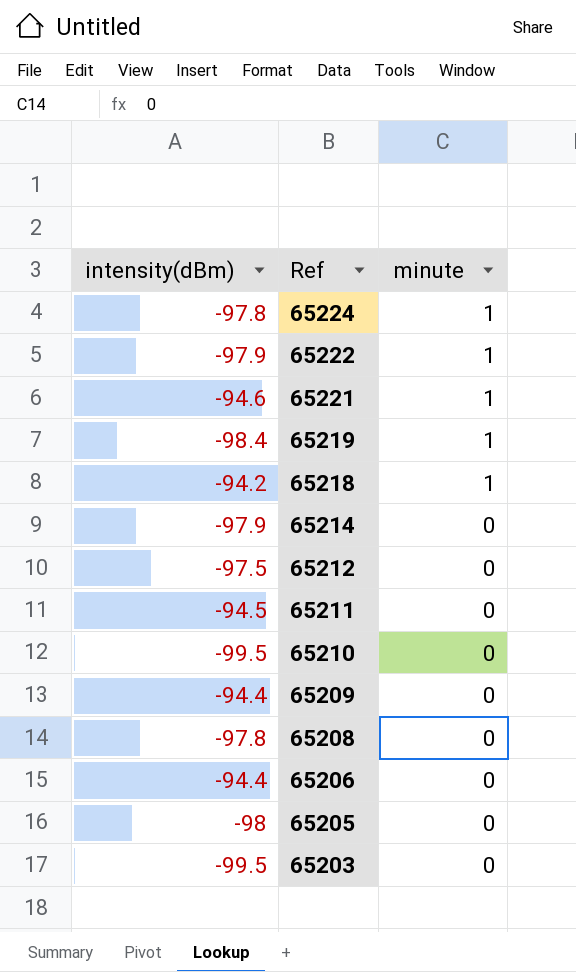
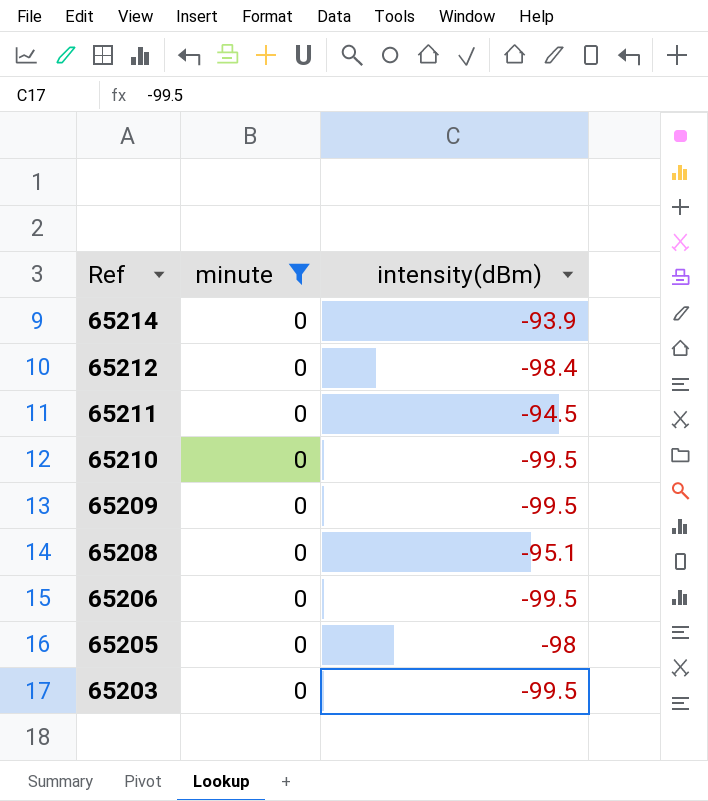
filter: none -> minute = 0
column intensity(dBm) | position: 1 -> 3
65214 | intensity(dBm): -97.9 -> -93.9
65212 | intensity(dBm): -97.5 -> -98.4
65209 | intensity(dBm): -94.4 -> -99.5
65208 | intensity(dBm): -97.8 -> -95.1
65206 | intensity(dBm): -94.4 -> -99.5

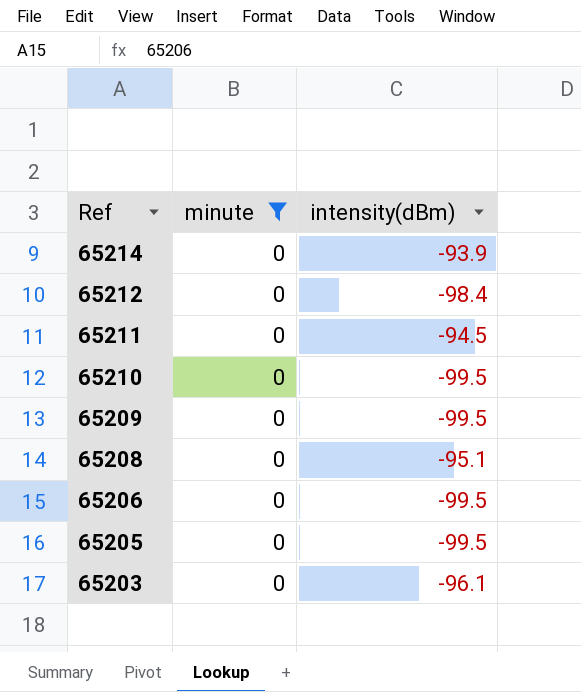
65205 | intensity(dBm): -98 -> -99.5
65203 | intensity(dBm): -99.5 -> -96.1

